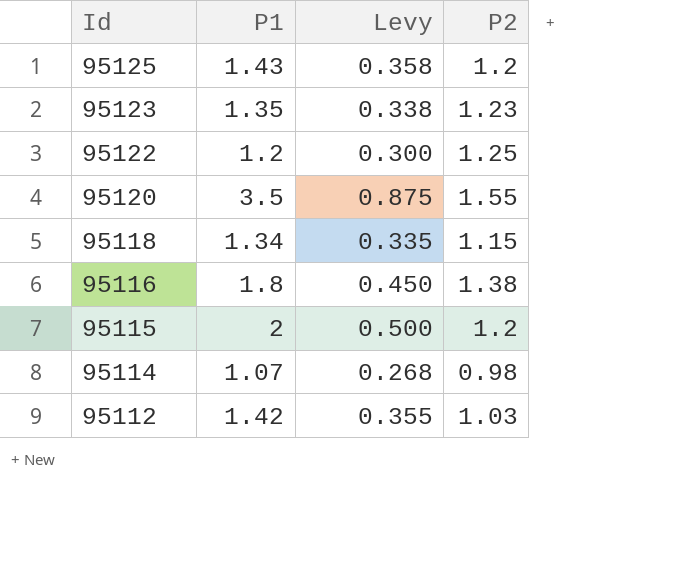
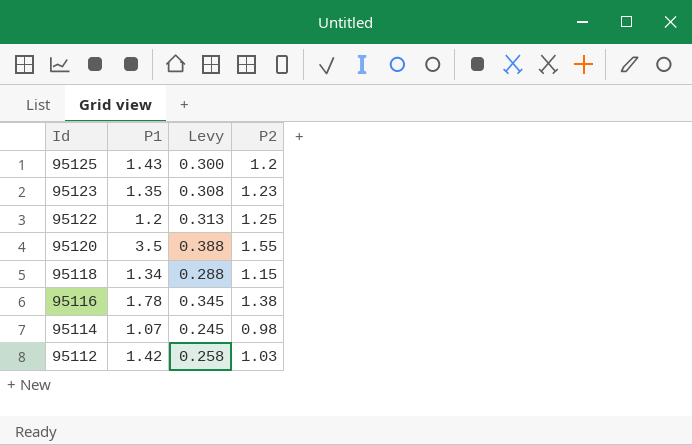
column Levy | formula: [P1] * 0.25 -> [P2] * 0.25
row 95115: 2 | 0.500 | 1.2 -> none
95116 | P1: 1.8 -> 1.78

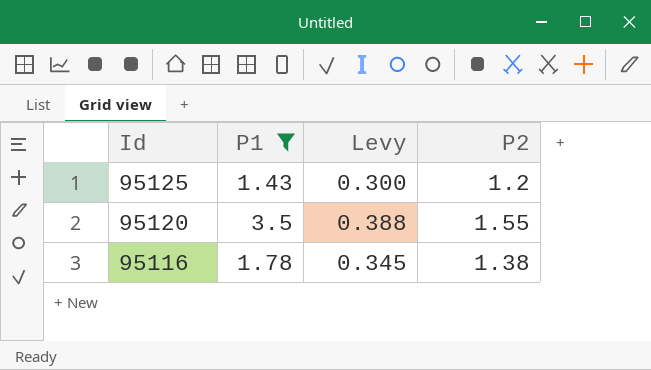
filter: none -> P1 >= 1.43

